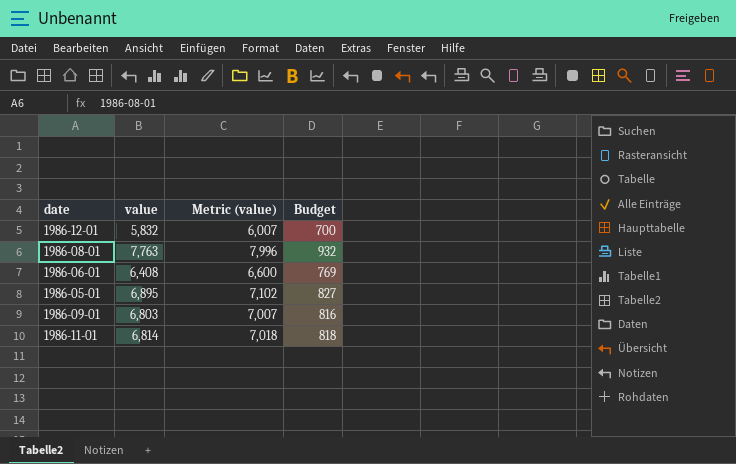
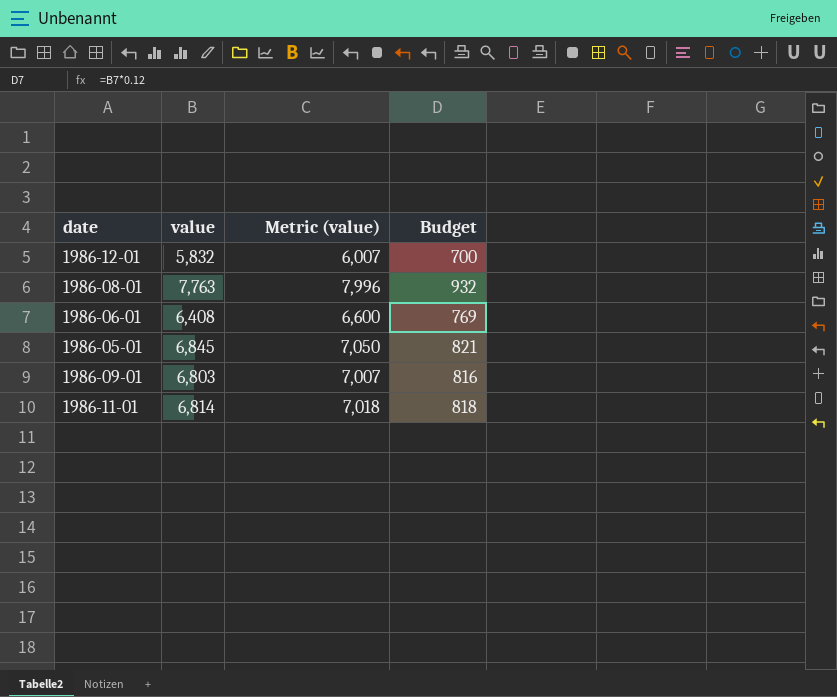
1986-05-01 | value: 6,895 -> 6,845
1986-05-01 | Metric (value): 7,102 -> 7,050
1986-05-01 | Budget: 827 -> 821

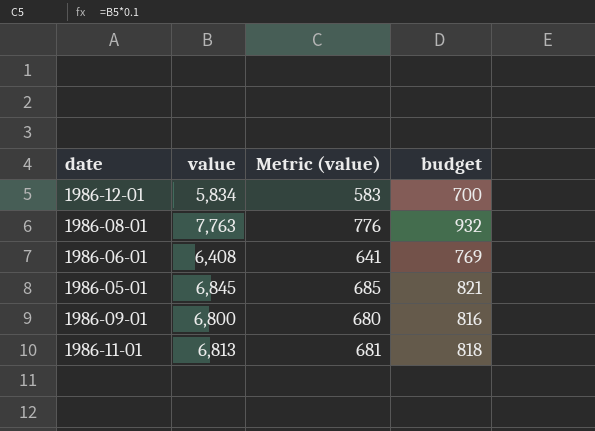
column Metric (value) | formula: [value] * 1.03 -> [value] * 0.1
column name: Budget -> budget
1986-12-01 | value: 5,832 -> 5,834
1986-09-01 | value: 6,803 -> 6,800
1986-11-01 | value: 6,814 -> 6,813

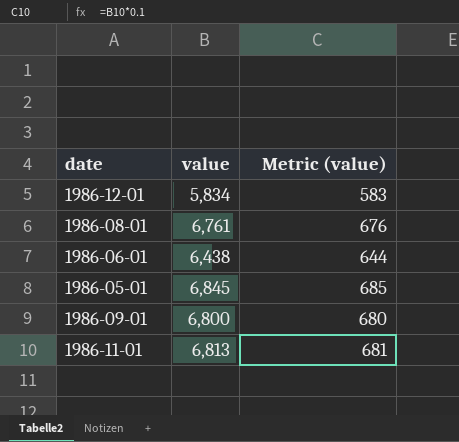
column budget | formula: [value] * 0.12 -> none
1986-08-01 | value: 7,763 -> 6,761
1986-08-01 | Metric (value): 776 -> 676
1986-06-01 | value: 6,408 -> 6,438
1986-06-01 | Metric (value): 641 -> 644

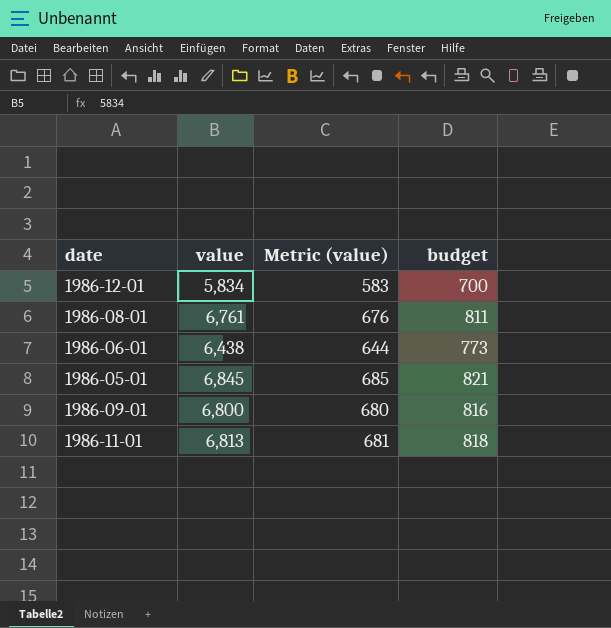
column budget | formula: none -> [value] * 0.12

